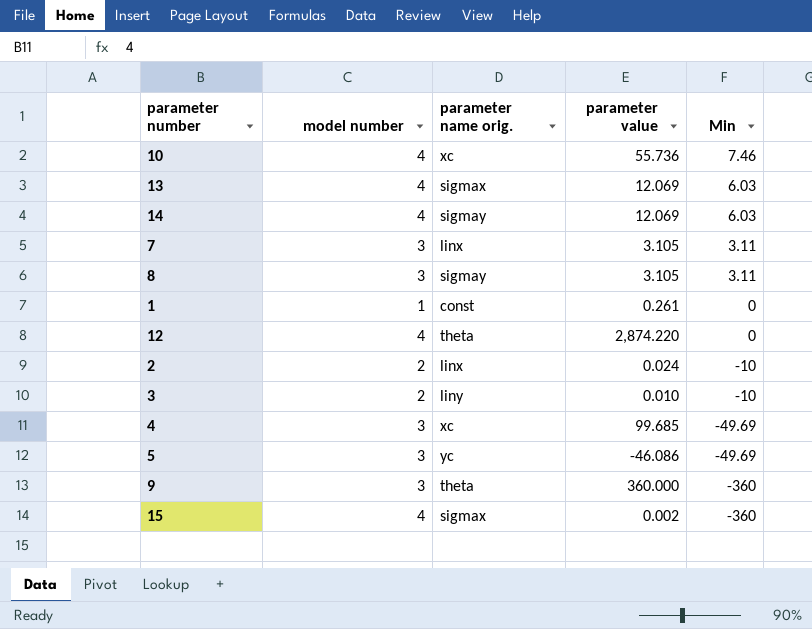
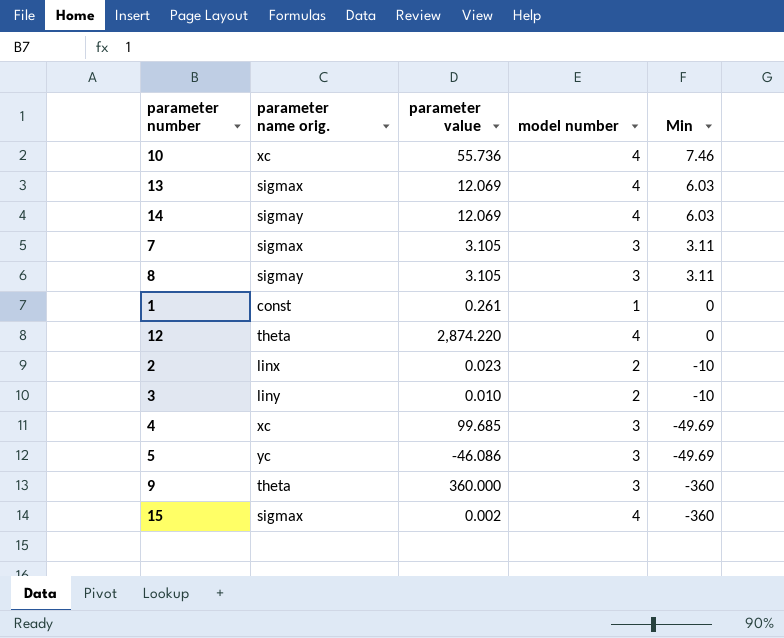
column model number | position: 2 -> 4
7 | parameter name orig.: linx -> sigmax
2 | parameter value: 0.024 -> 0.023

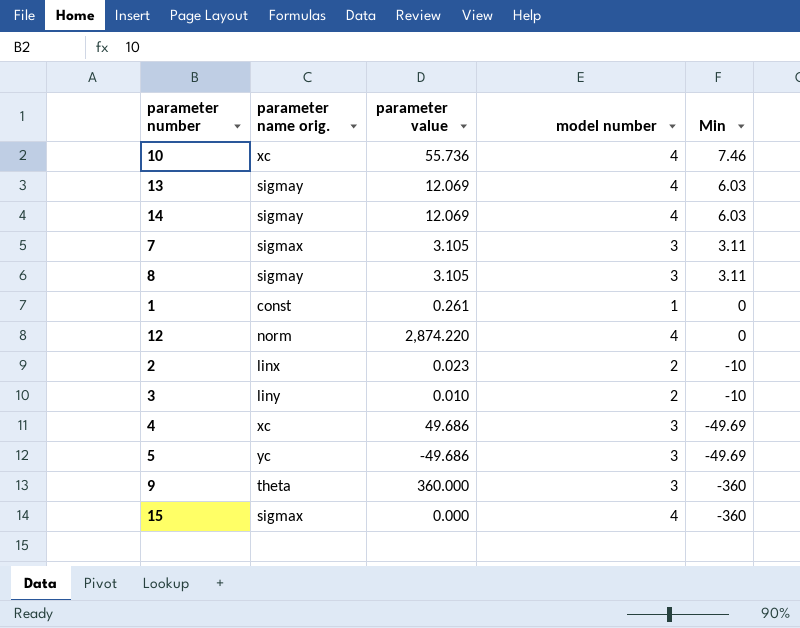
13 | parameter name orig.: sigmax -> sigmay
12 | parameter name orig.: theta -> norm
4 | parameter value: 99.685 -> 49.686
5 | parameter value: -46.086 -> -49.686
15 | parameter value: 0.002 -> 0.000

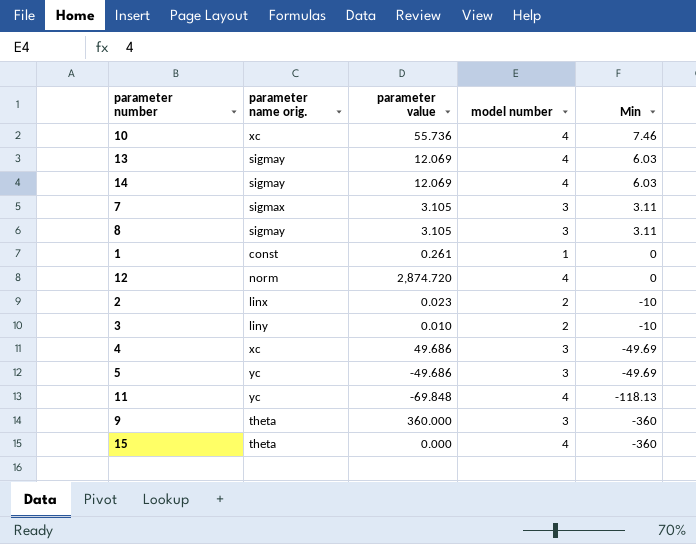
12 | parameter value: 2,874.220 -> 2,874.720
row 11: none -> yc | -69.848 | 4 | -118.13
15 | parameter name orig.: sigmax -> theta

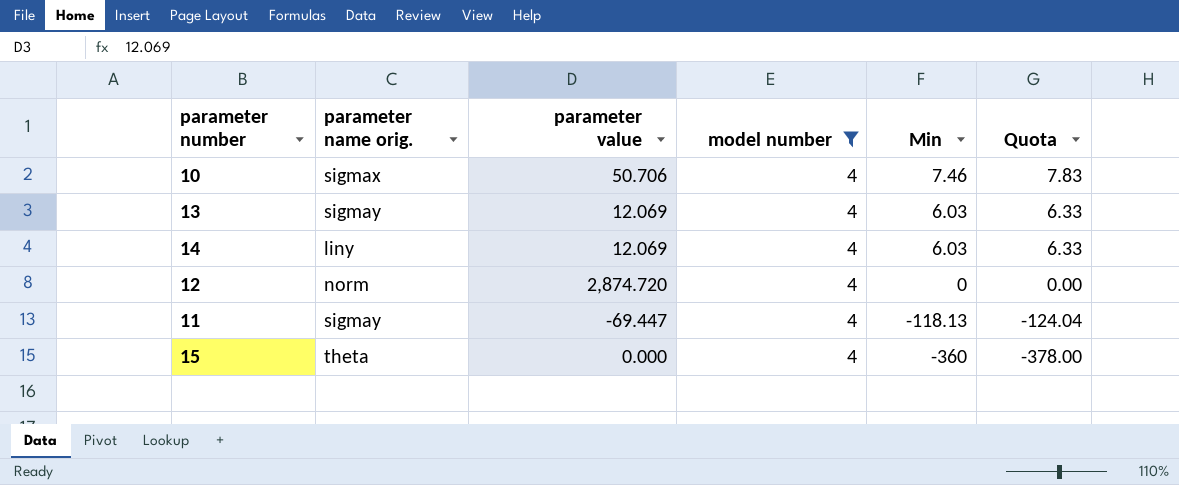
filter: none -> model number = 4
column Quota | formula: none -> [Min] * 1.05
10 | parameter name orig.: xc -> sigmax
10 | parameter value: 55.736 -> 50.706
14 | parameter name orig.: sigmay -> liny
11 | parameter name orig.: yc -> sigmay
11 | parameter value: -69.848 -> -69.447

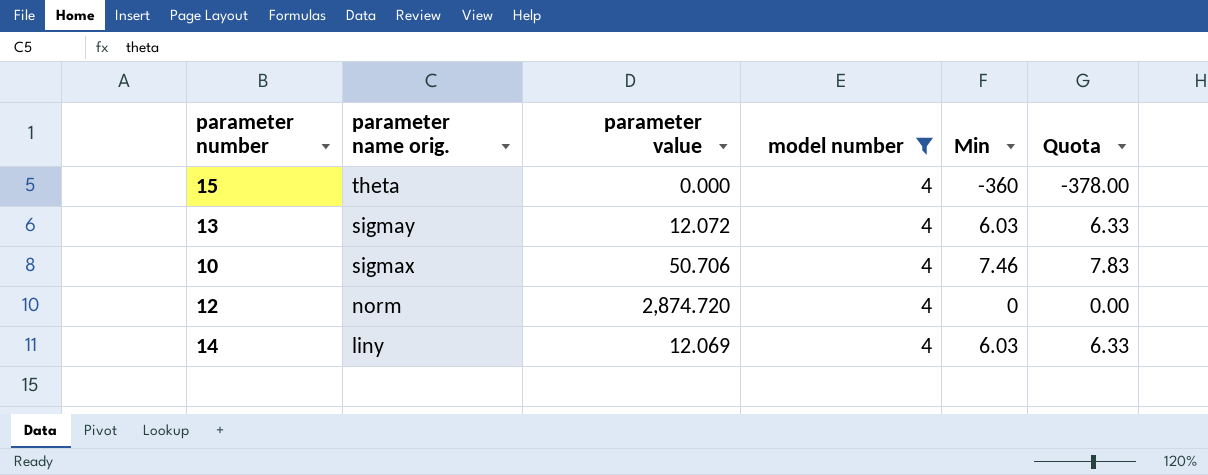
row order: Min descending -> parameter name orig. descending
row 11: sigmay | -69.447 | 4 | -118.13 | -124.04 -> none
13 | parameter value: 12.069 -> 12.072

